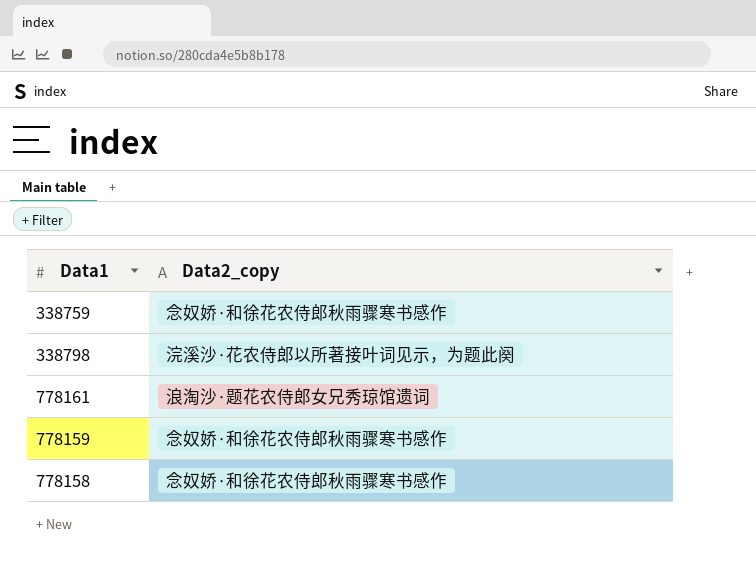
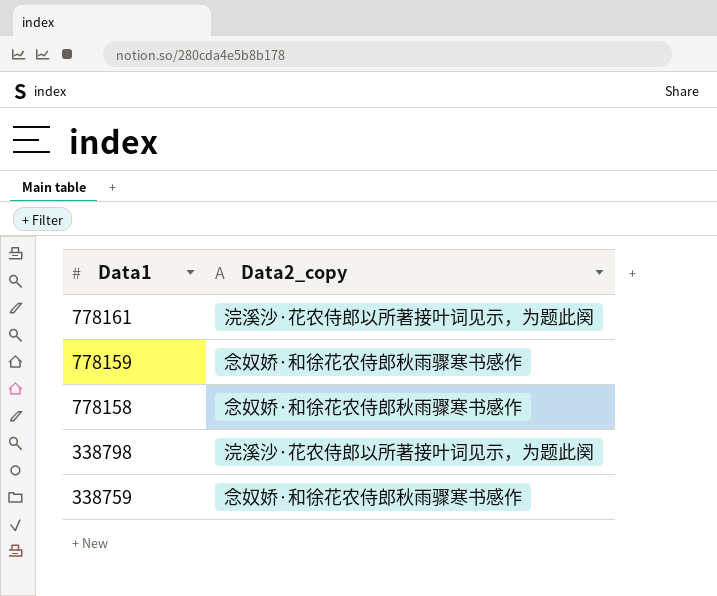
row order: none -> Data1 descending
778161 | Data2_copy: 浪淘沙·题花农侍郎女兄秀琼馆遗词 -> 浣溪沙·花农侍郎以所著接叶词见示，为题此阕

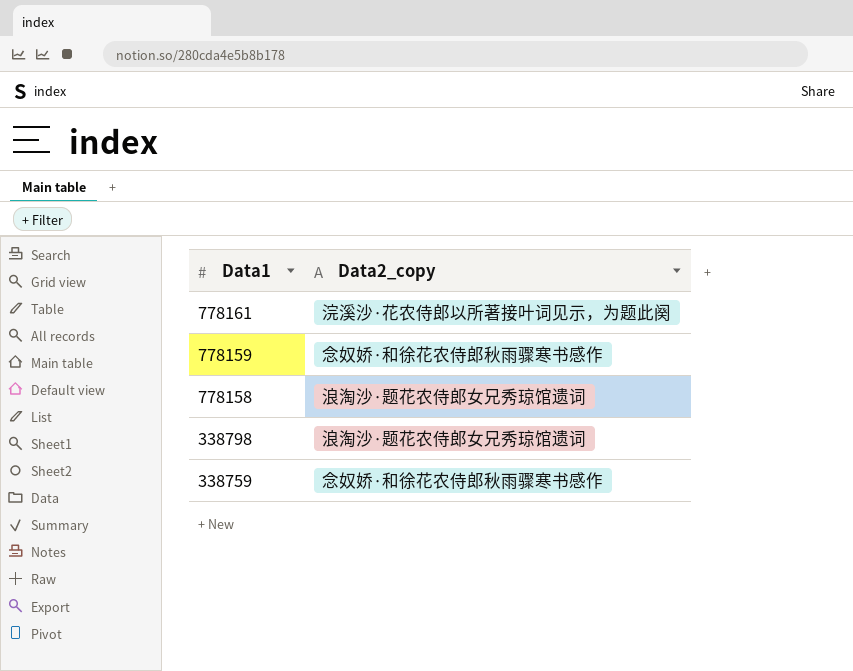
778158 | Data2_copy: 念奴娇·和徐花农侍郎秋雨骤寒书感作 -> 浪淘沙·题花农侍郎女兄秀琼馆遗词
338798 | Data2_copy: 浣溪沙·花农侍郎以所著接叶词见示，为题此阕 -> 浪淘沙·题花农侍郎女兄秀琼馆遗词

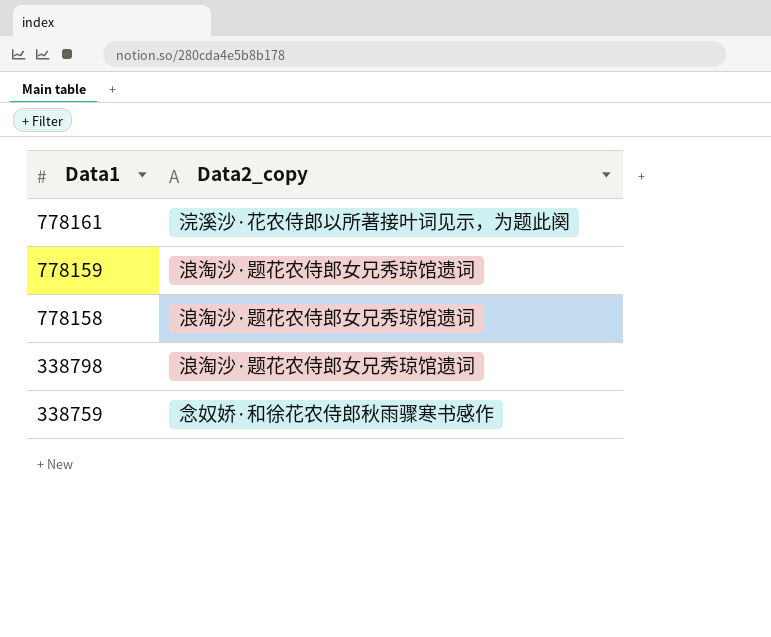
778159 | Data2_copy: 念奴娇·和徐花农侍郎秋雨骤寒书感作 -> 浪淘沙·题花农侍郎女兄秀琼馆遗词

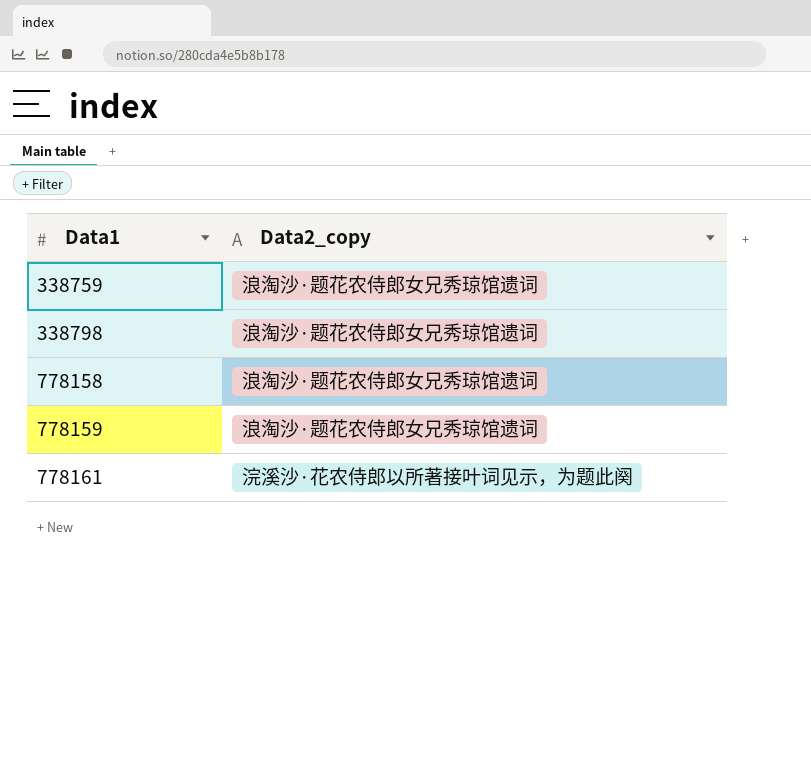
row order: Data1 descending -> Data1 ascending
338759 | Data2_copy: 念奴娇·和徐花农侍郎秋雨骤寒书感作 -> 浪淘沙·题花农侍郎女兄秀琼馆遗词

